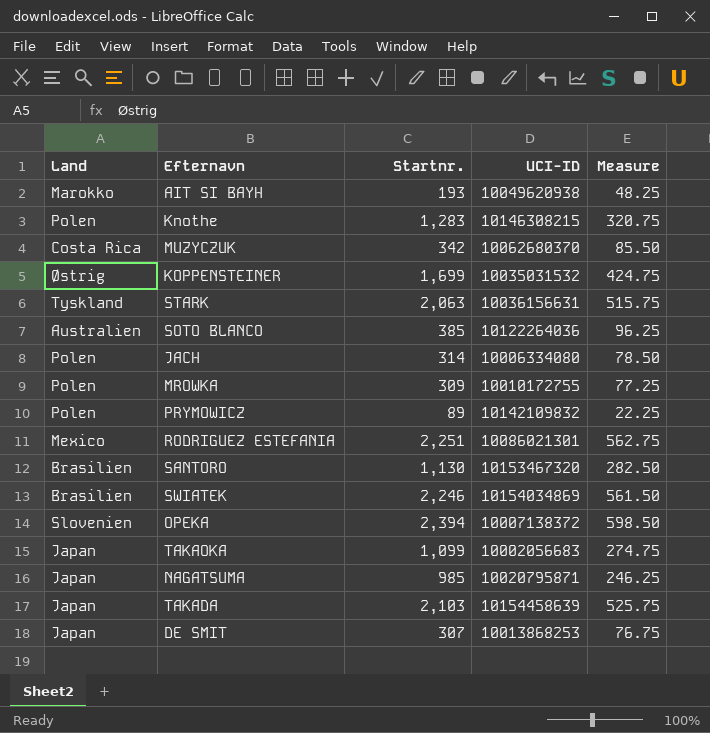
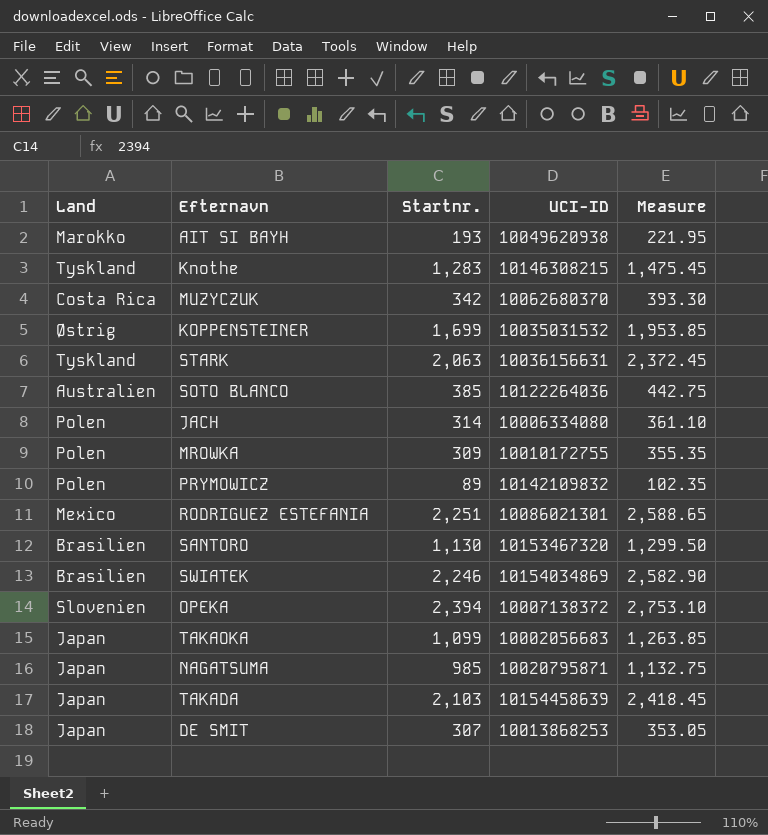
column Measure | formula: [Startnr.] * 0.25 -> [Startnr.] * 1.15
Knothe | Land: Polen -> Tyskland

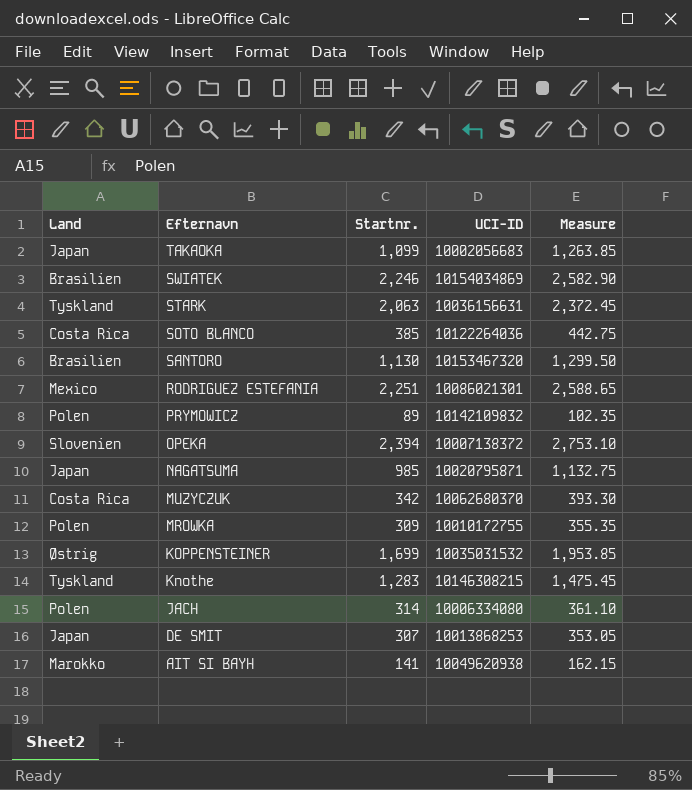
row order: none -> Efternavn descending
row TAKADA: Japan | 2,103 | 10154458639 | 2,418.45 -> none
SOTO BLANCO | Land: Australien -> Costa Rica
AIT SI BAYH | Startnr.: 193 -> 141
AIT SI BAYH | Measure: 221.95 -> 162.15

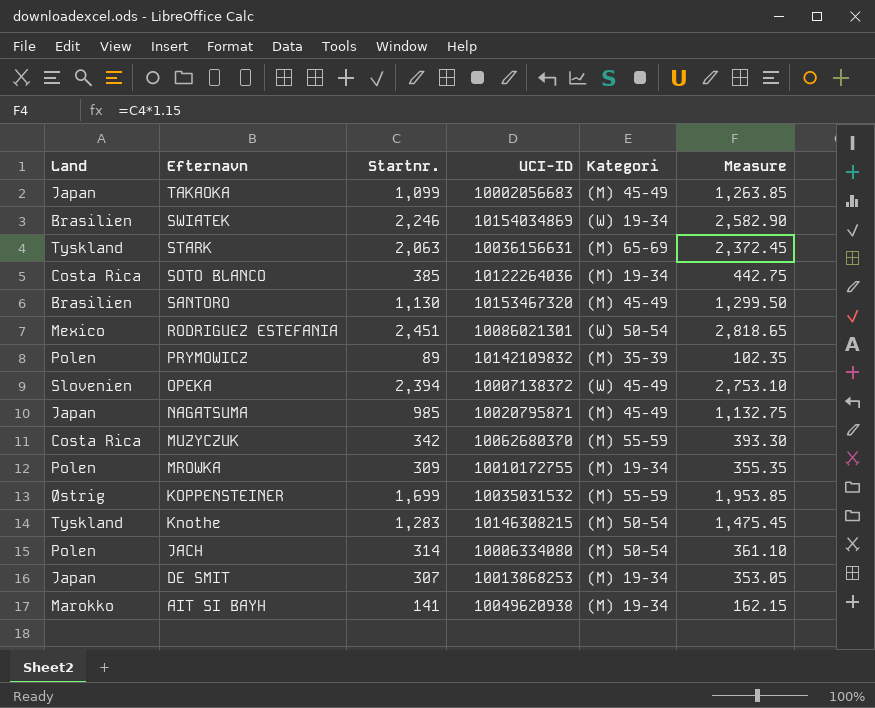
column Kategori | position: none -> 5
RODRIGUEZ ESTEFANIA | Startnr.: 2,251 -> 2,451
RODRIGUEZ ESTEFANIA | Measure: 2,588.65 -> 2,818.65

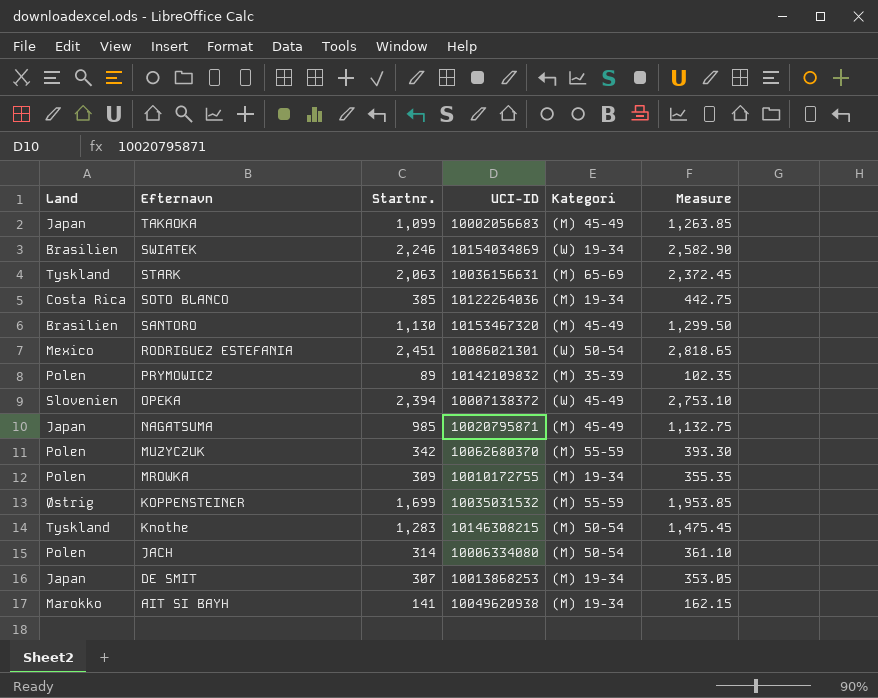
MUZYCZUK | Land: Costa Rica -> Polen

